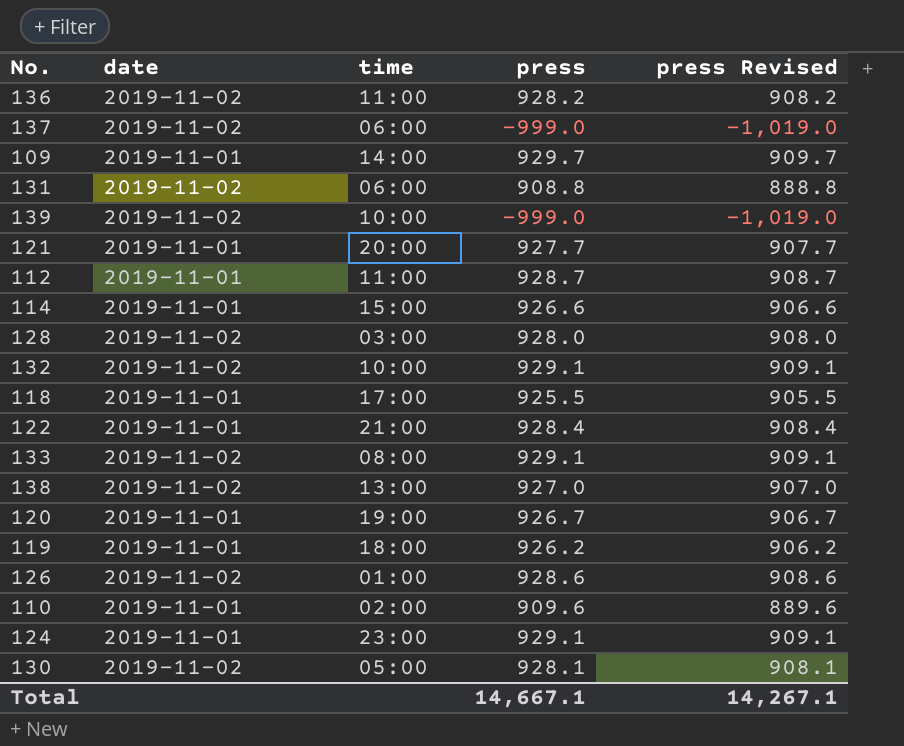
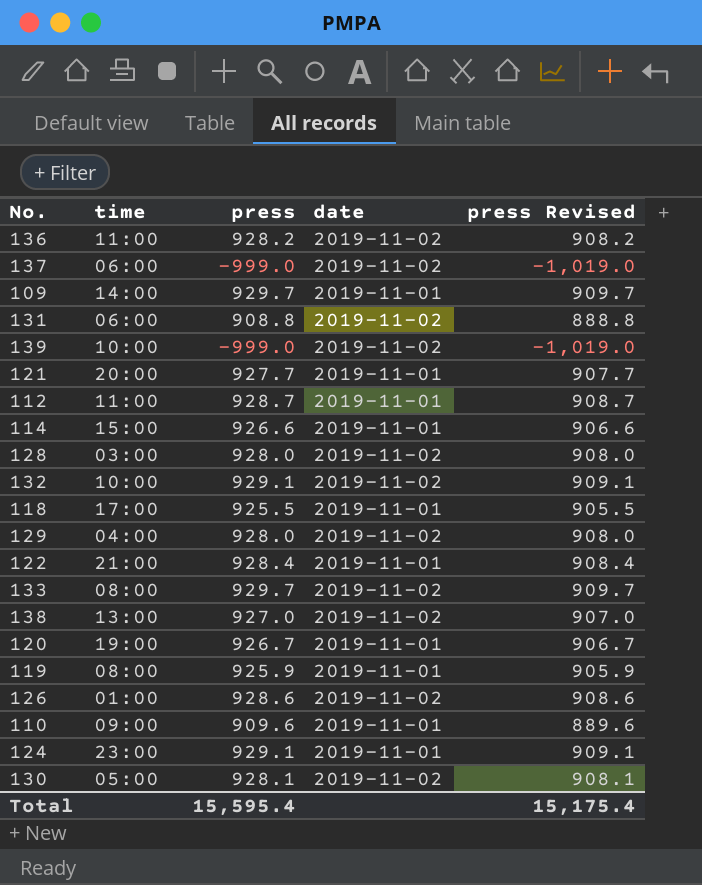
column date | position: 2 -> 4
row 129: none -> 04:00 | 928.0 | 2019-11-02 | 908.0
133 | press: 929.1 -> 929.7
133 | press Revised: 909.1 -> 909.7
119 | time: 18:00 -> 08:00
119 | press: 926.2 -> 925.9
119 | press Revised: 906.2 -> 905.9
110 | time: 02:00 -> 09:00
Total | press: 14,667.1 -> 15,595.4
Total | press Revised: 14,267.1 -> 15,175.4

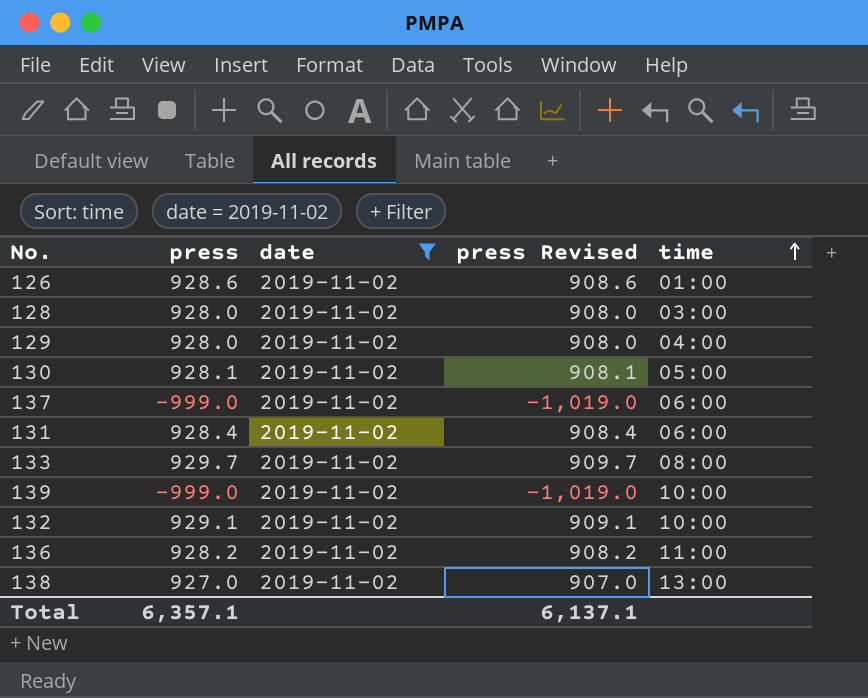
filter: none -> date = 2019-11-02
row order: none -> time ascending
column time | position: 2 -> 5
131 | press: 908.8 -> 928.4
131 | press Revised: 888.8 -> 908.4
Total | press: 15,595.4 -> 6,357.1
Total | press Revised: 15,175.4 -> 6,137.1

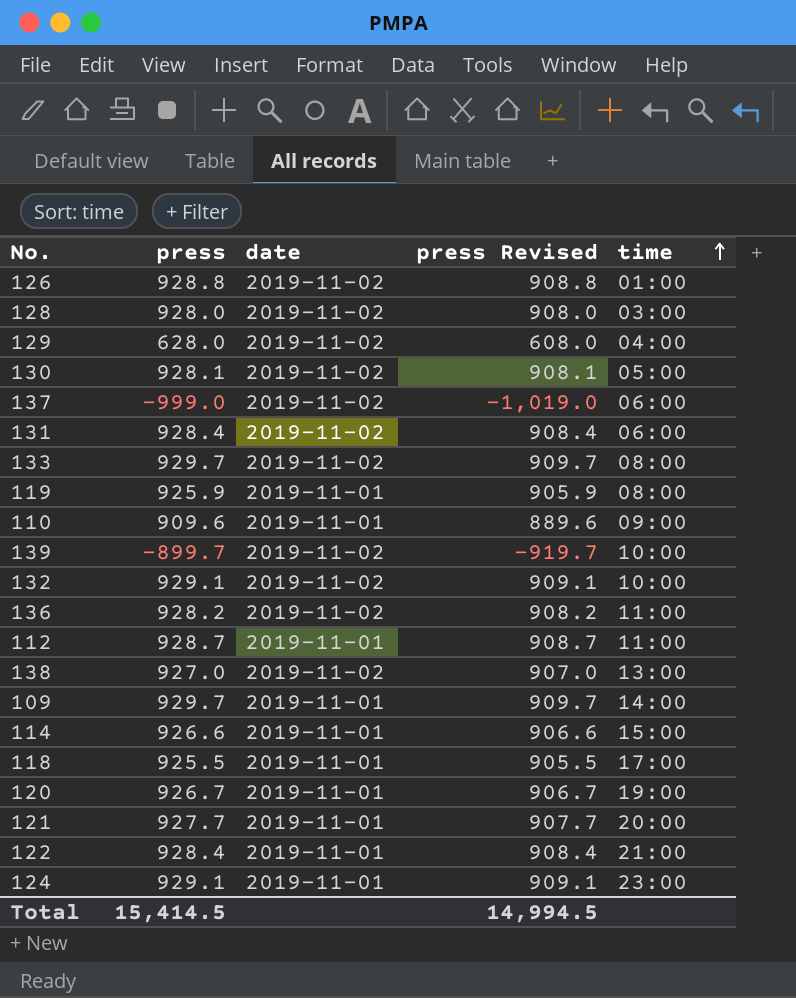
filter: date = 2019-11-02 -> none
126 | press: 928.6 -> 928.8
126 | press Revised: 908.6 -> 908.8
129 | press: 928.0 -> 628.0
129 | press Revised: 908.0 -> 608.0
139 | press: -999.0 -> -899.7
139 | press Revised: -1,019.0 -> -919.7
Total | press: 6,357.1 -> 15,414.5
Total | press Revised: 6,137.1 -> 14,994.5

